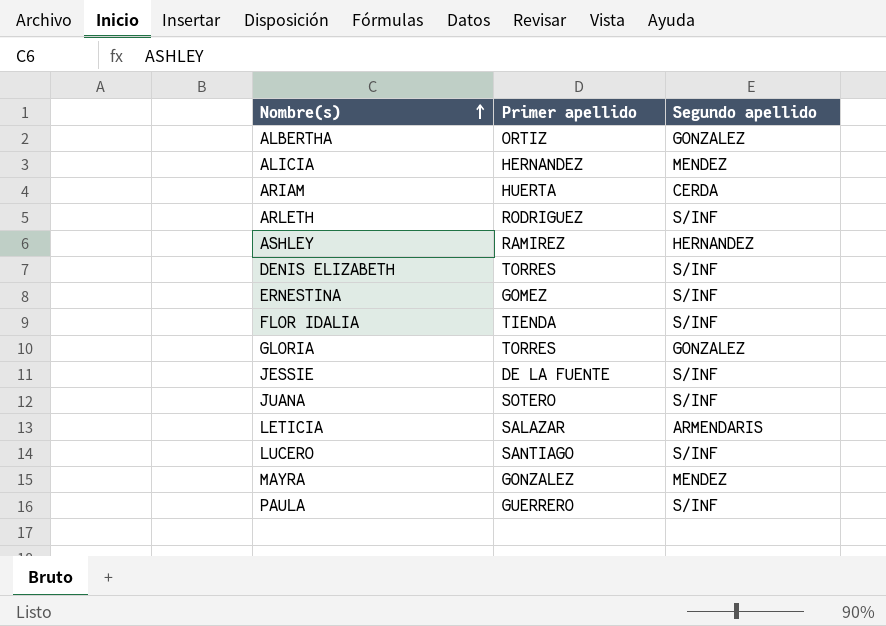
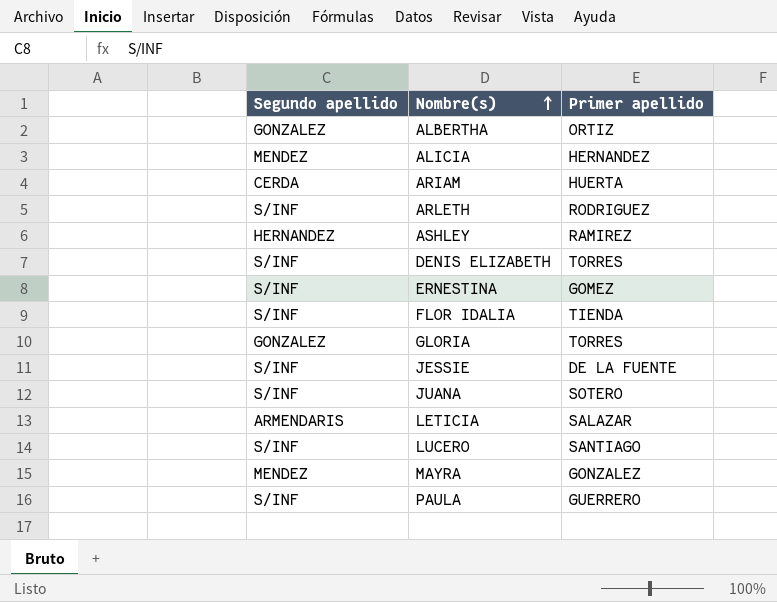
column Segundo apellido | position: 3 -> 1

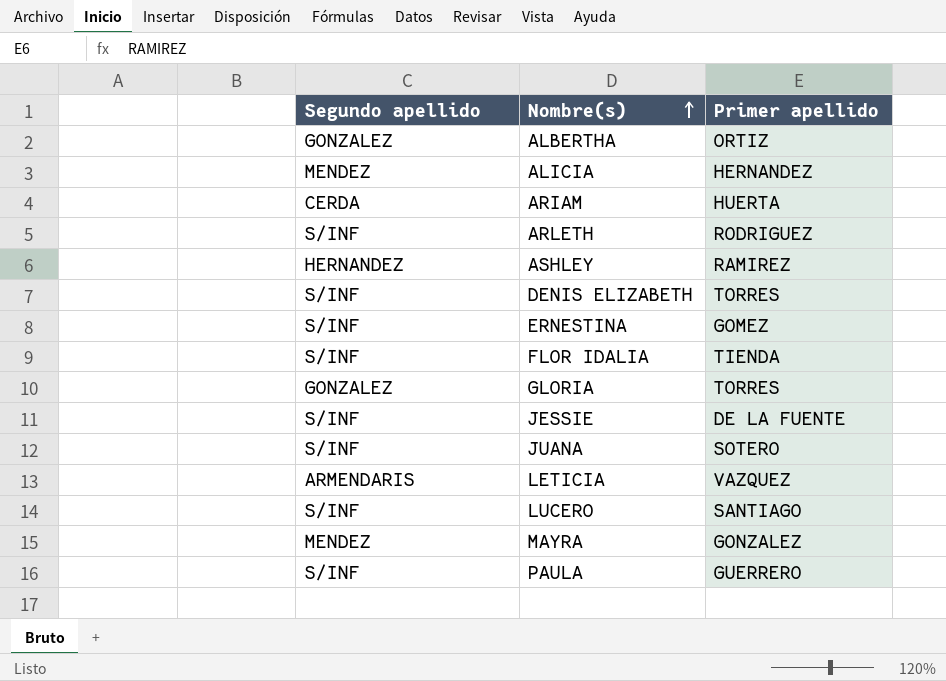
LETICIA | Primer apellido: SALAZAR -> VAZQUEZ

